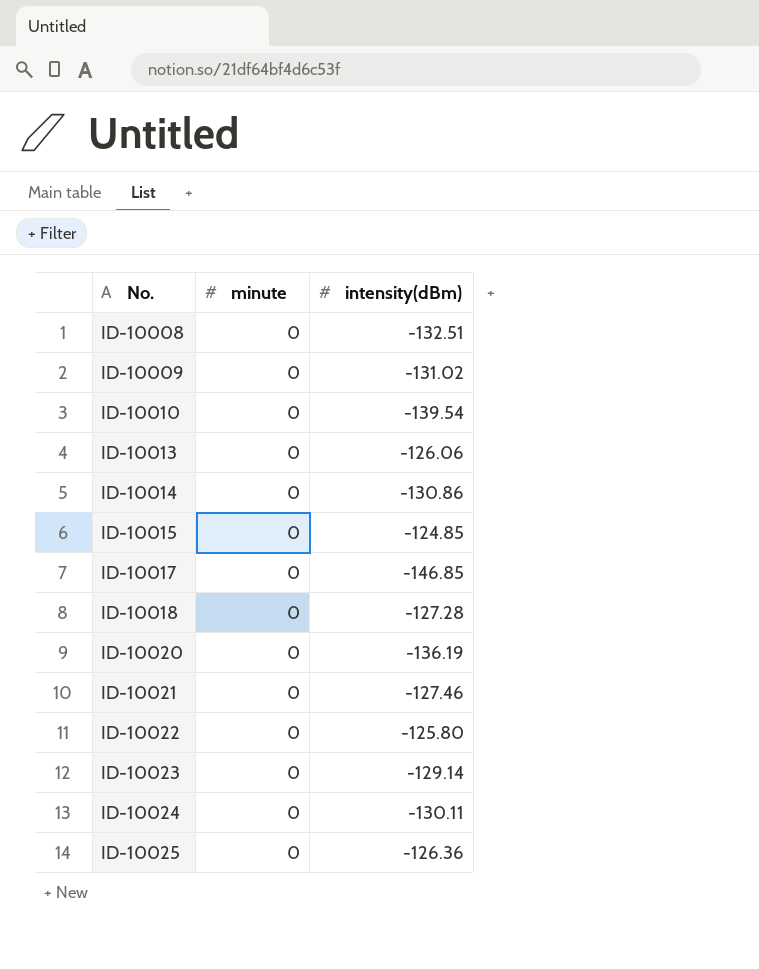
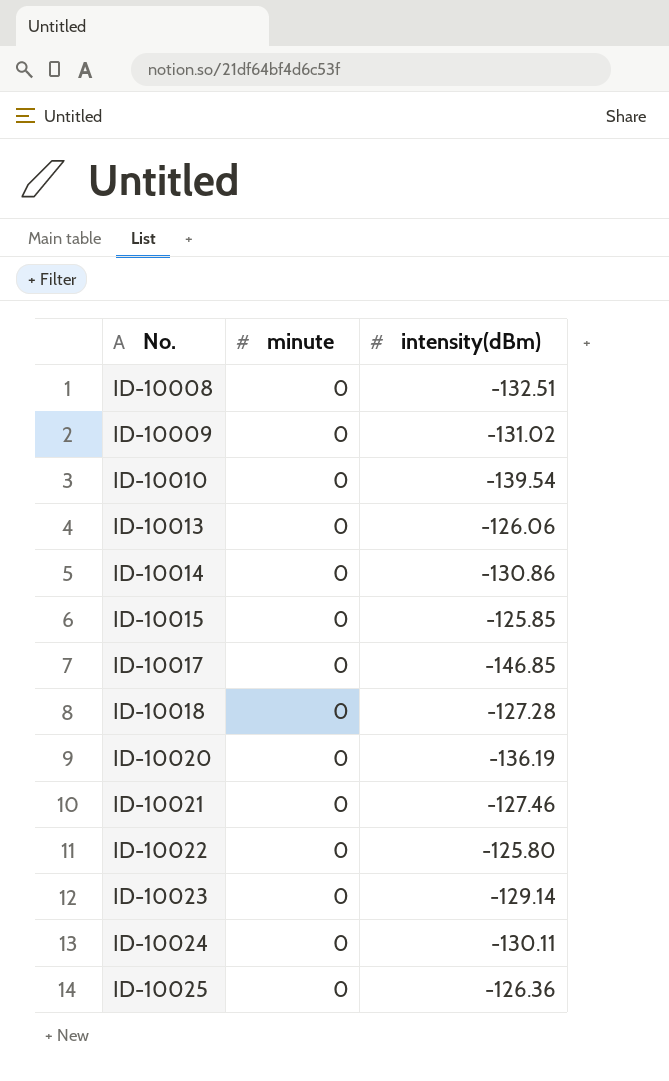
ID-10015 | intensity(dBm): -124.85 -> -125.85

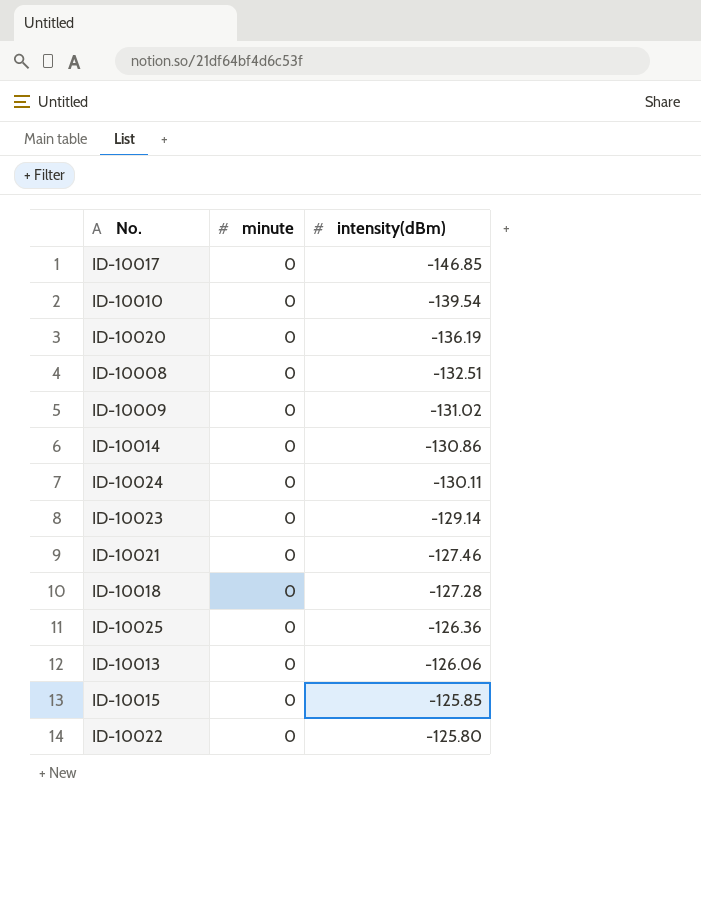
row order: No. ascending -> intensity(dBm) ascending

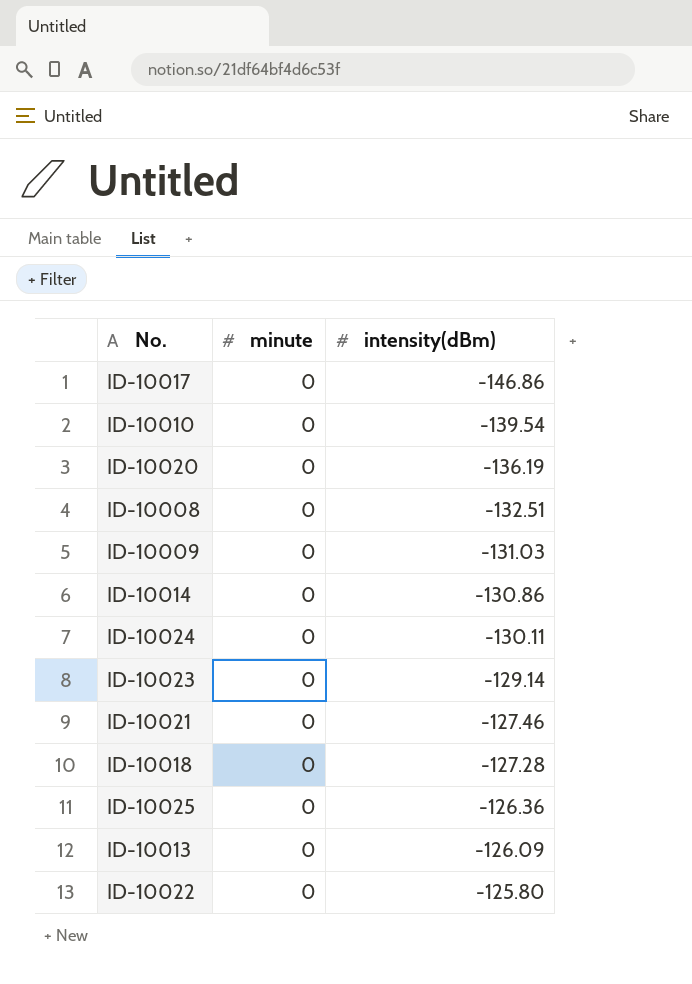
row ID-10015: 0 | -125.85 -> none
ID-10017 | intensity(dBm): -146.85 -> -146.86
ID-10009 | intensity(dBm): -131.02 -> -131.03
ID-10013 | intensity(dBm): -126.06 -> -126.09

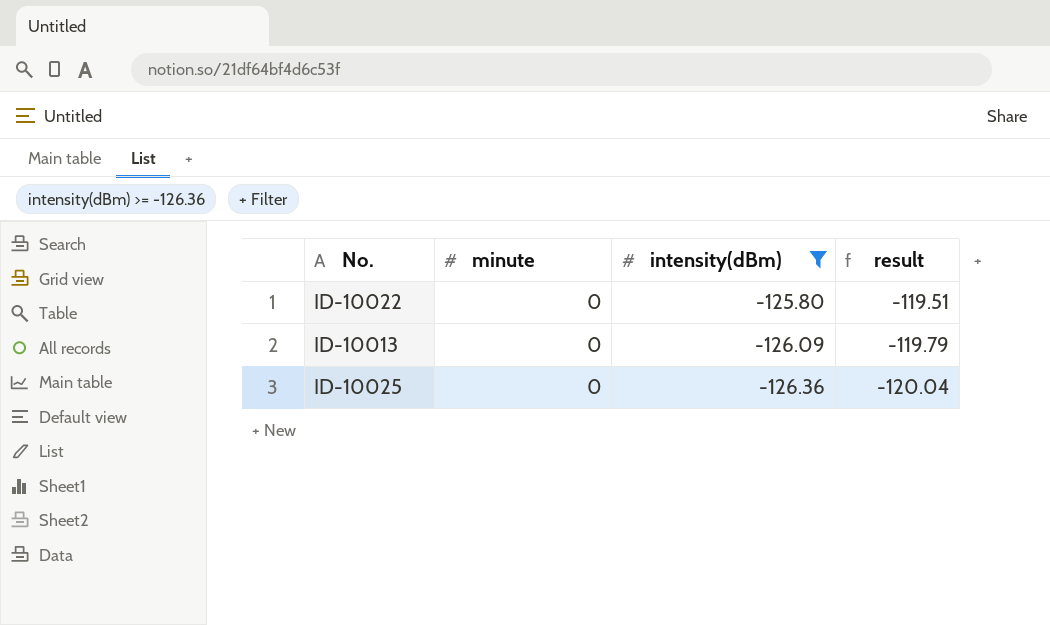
filter: none -> intensity(dBm) >= -126.36
row order: intensity(dBm) ascending -> intensity(dBm) descending
column result | formula: none -> [intensity(dBm)] * 0.95

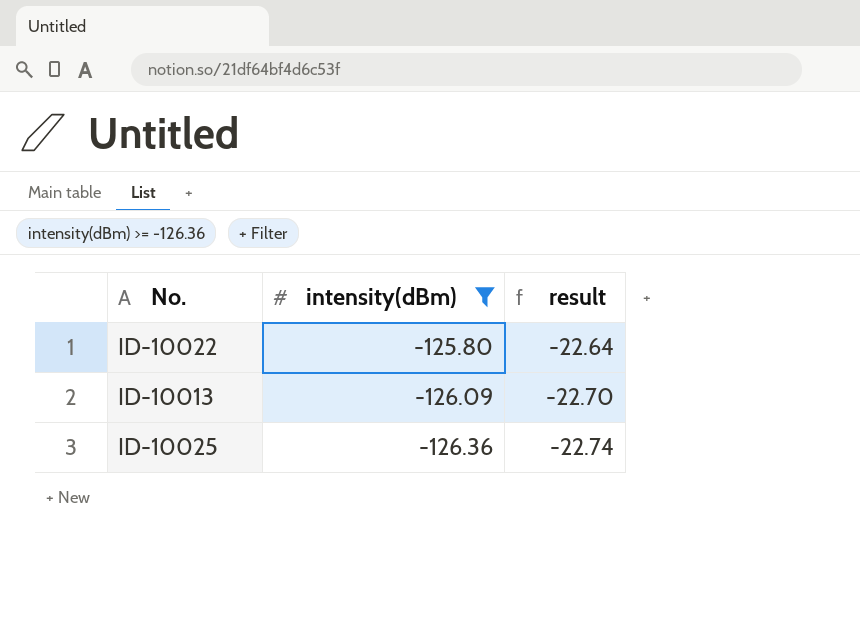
column minute | position: 2 -> none
column result | formula: [intensity(dBm)] * 0.95 -> [intensity(dBm)] * 0.18

